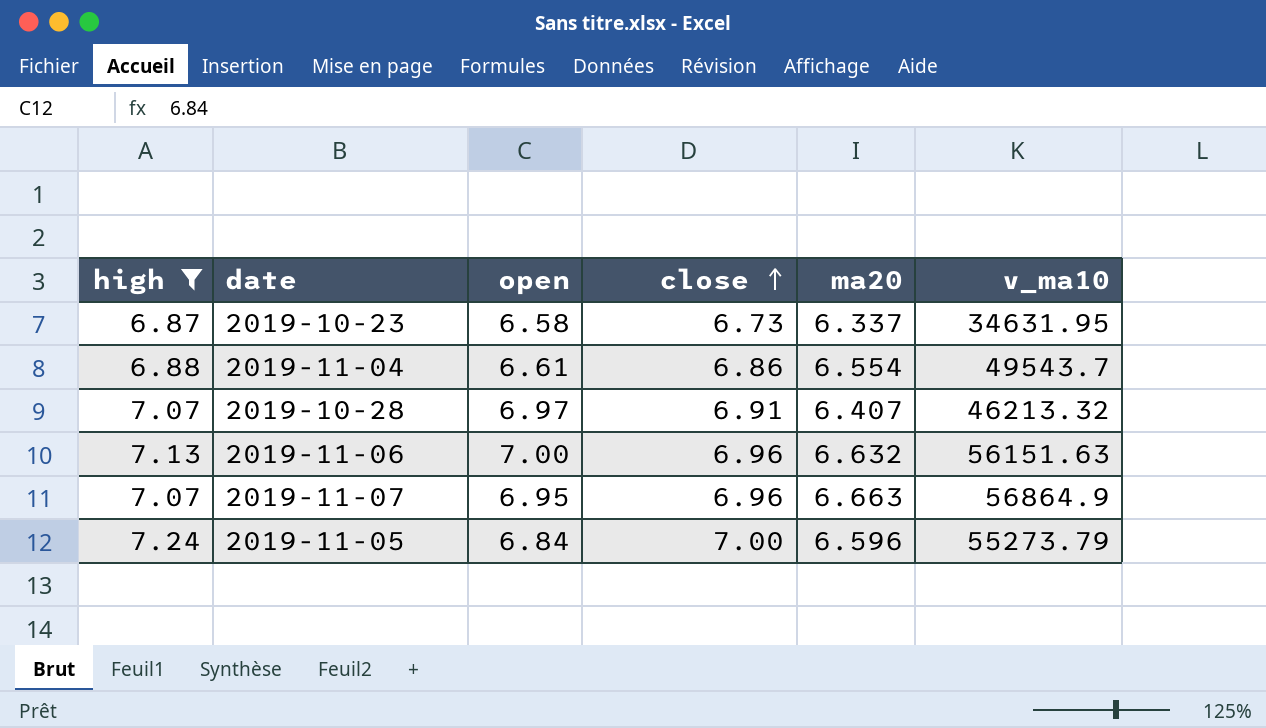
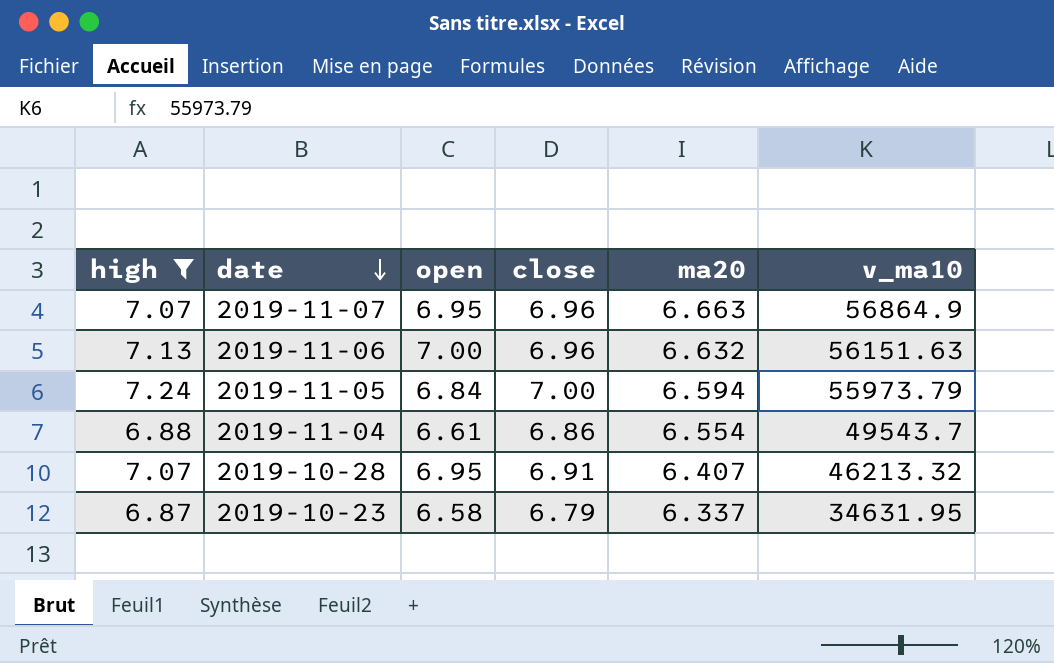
row order: close ascending -> date descending
2019-11-05 | ma20: 6.596 -> 6.594
2019-11-05 | v_ma10: 55273.79 -> 55973.79
2019-10-28 | open: 6.97 -> 6.95
2019-10-23 | close: 6.73 -> 6.79

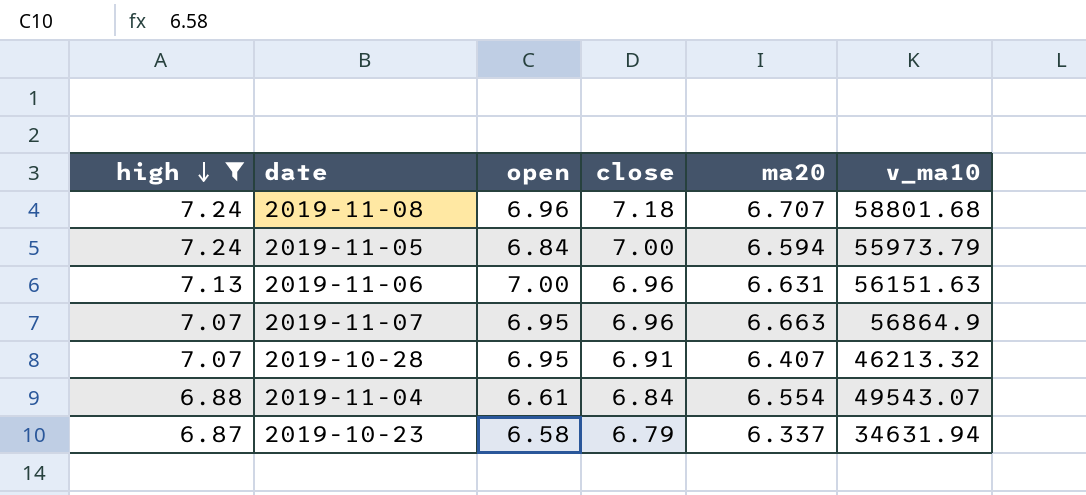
row order: date descending -> high descending
row 2019-11-08: none -> 7.24 | 6.96 | 7.18 | 6.707 | 58801.68
2019-11-06 | ma20: 6.632 -> 6.631
2019-11-04 | close: 6.86 -> 6.84
2019-11-04 | v_ma10: 49543.7 -> 49543.07
2019-10-23 | v_ma10: 34631.95 -> 34631.94

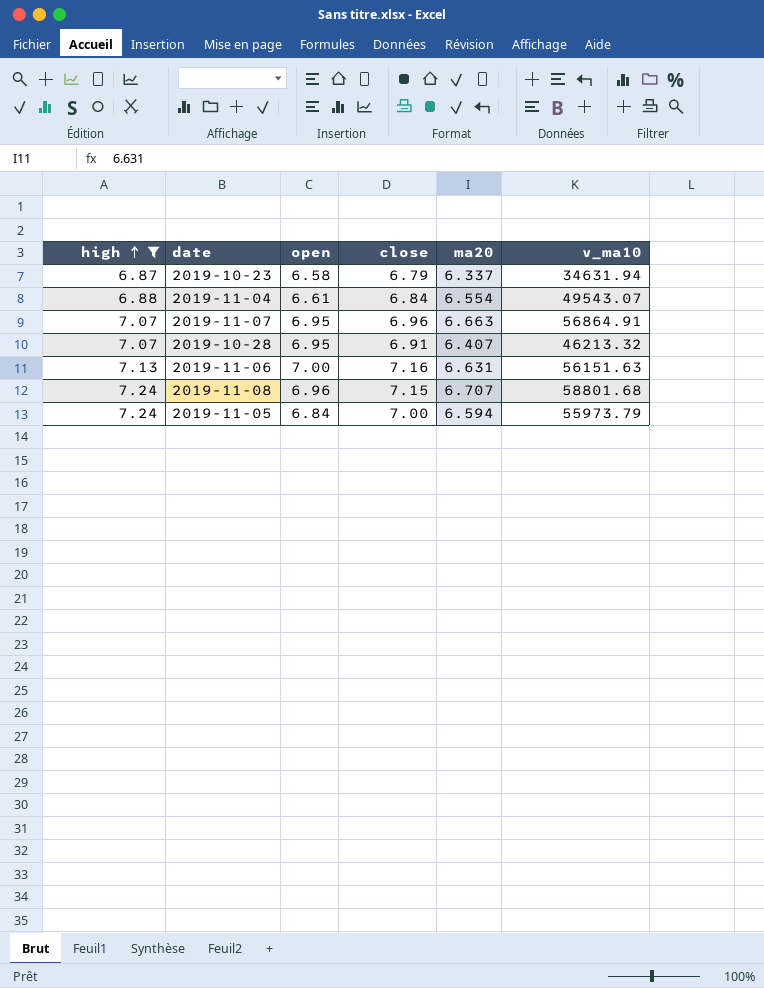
row order: high descending -> high ascending
2019-11-07 | v_ma10: 56864.9 -> 56864.91
2019-11-06 | close: 6.96 -> 7.16
2019-11-08 | close: 7.18 -> 7.15

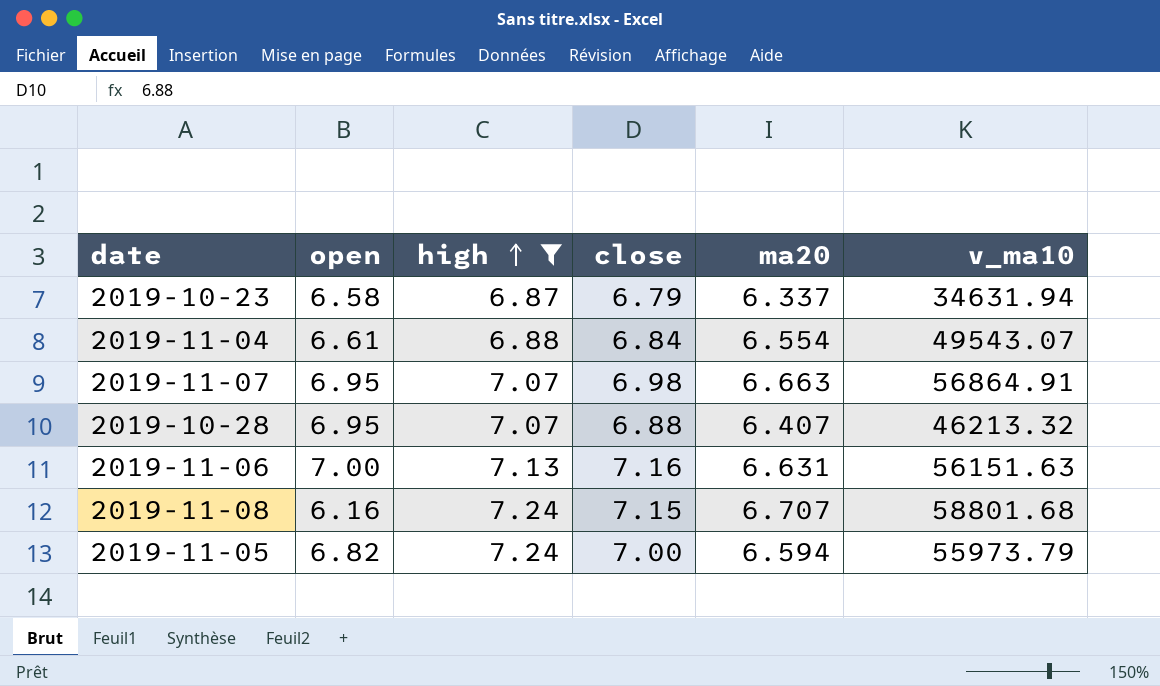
column high | position: 1 -> 3
2019-11-07 | close: 6.96 -> 6.98
2019-10-28 | close: 6.91 -> 6.88
2019-11-08 | open: 6.96 -> 6.16
2019-11-05 | open: 6.84 -> 6.82

